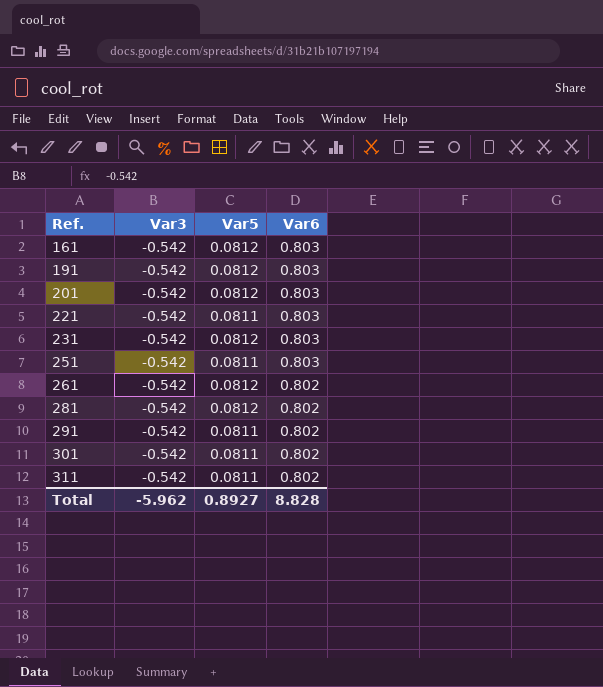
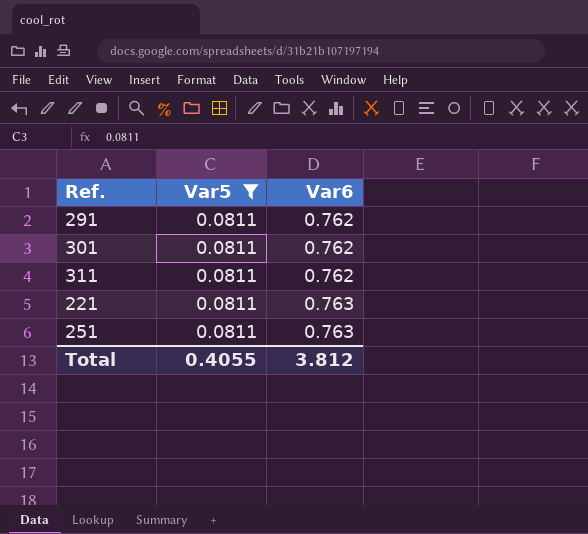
filter: none -> Var5 = 0.0811
row order: Ref. ascending -> Var6 ascending
column Var3 | position: 2 -> none
291 | Var6: 0.802 -> 0.762
301 | Var6: 0.802 -> 0.762
311 | Var6: 0.802 -> 0.762
221 | Var6: 0.803 -> 0.763
251 | Var6: 0.803 -> 0.763
Total | Var5: 0.8927 -> 0.4055
Total | Var6: 8.828 -> 3.812

